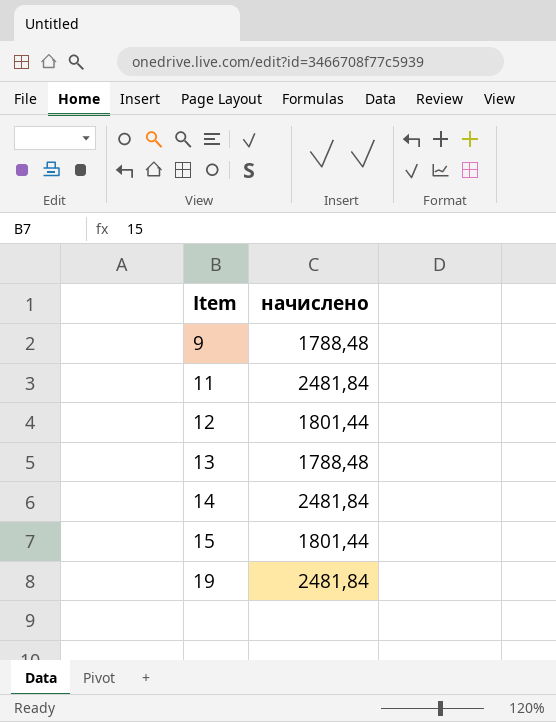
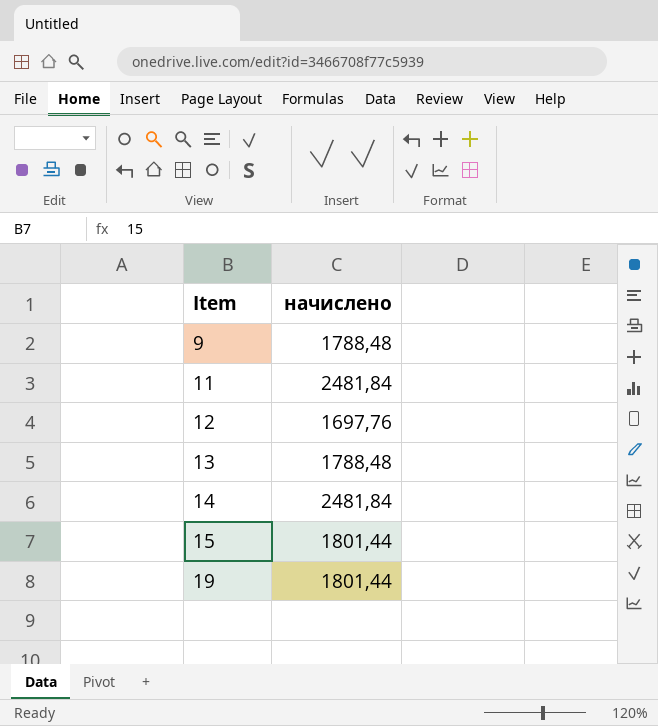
12 | начислено: 1801,44 -> 1697,76
19 | начислено: 2481,84 -> 1801,44

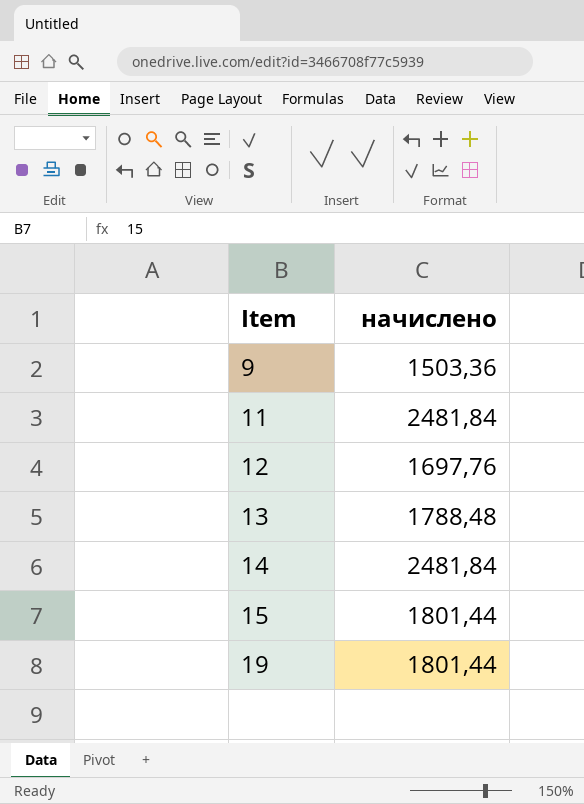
9 | начислено: 1788,48 -> 1503,36

